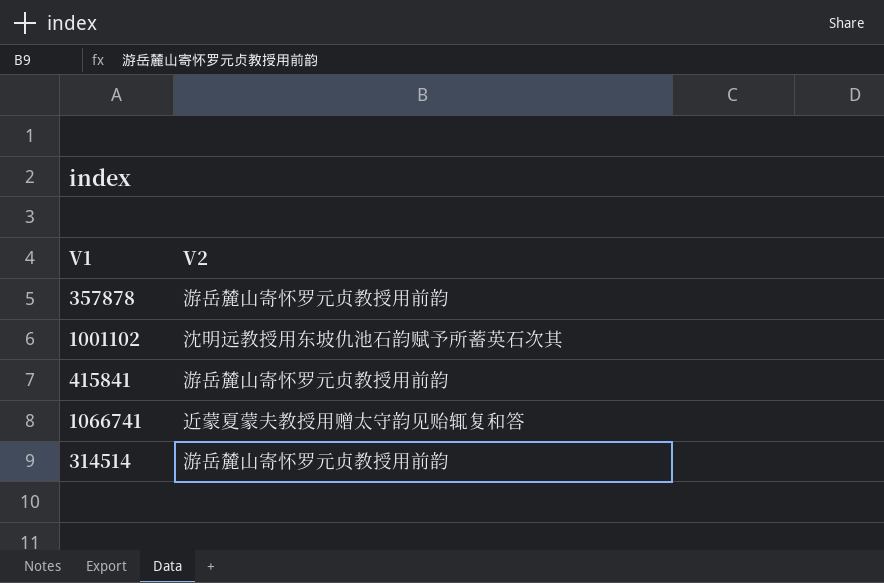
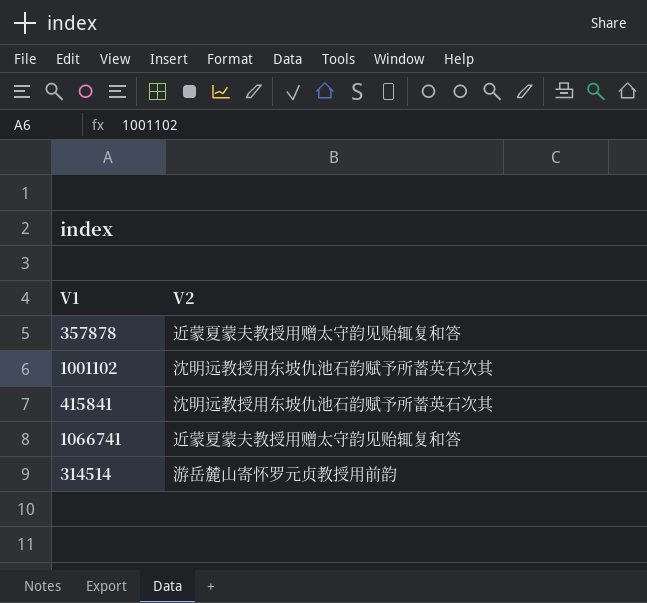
357878 | V2: 游岳麓山寄怀罗元贞教授用前韵 -> 近蒙夏蒙夫教授用赠太守韵见贻辄复和答
415841 | V2: 游岳麓山寄怀罗元贞教授用前韵 -> 沈明远教授用东坡仇池石韵赋予所蓄英石次其

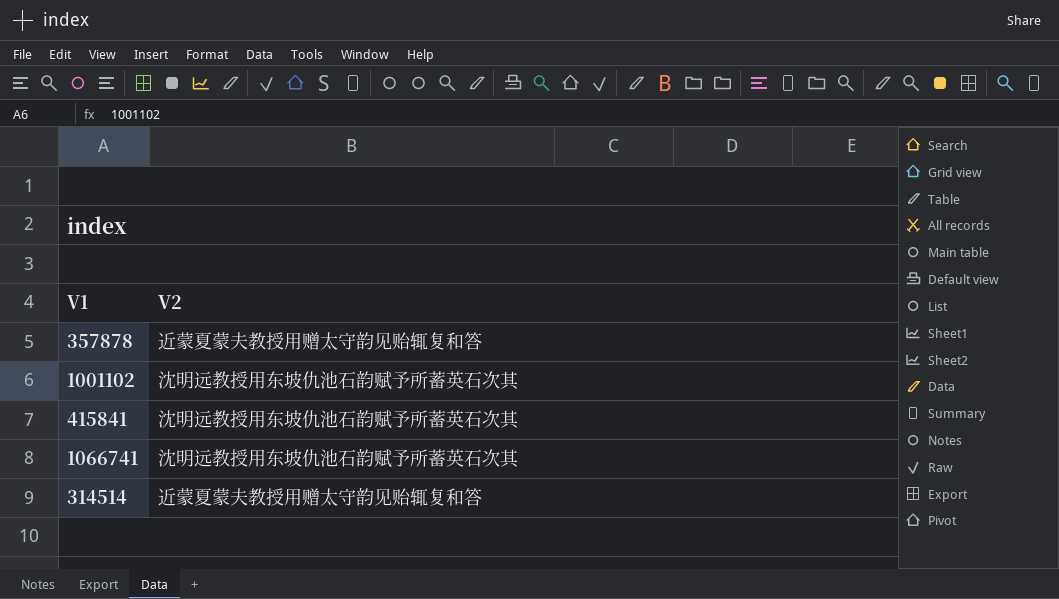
1066741 | V2: 近蒙夏蒙夫教授用赠太守韵见贻辄复和答 -> 沈明远教授用东坡仇池石韵赋予所蓄英石次其
314514 | V2: 游岳麓山寄怀罗元贞教授用前韵 -> 近蒙夏蒙夫教授用赠太守韵见贻辄复和答

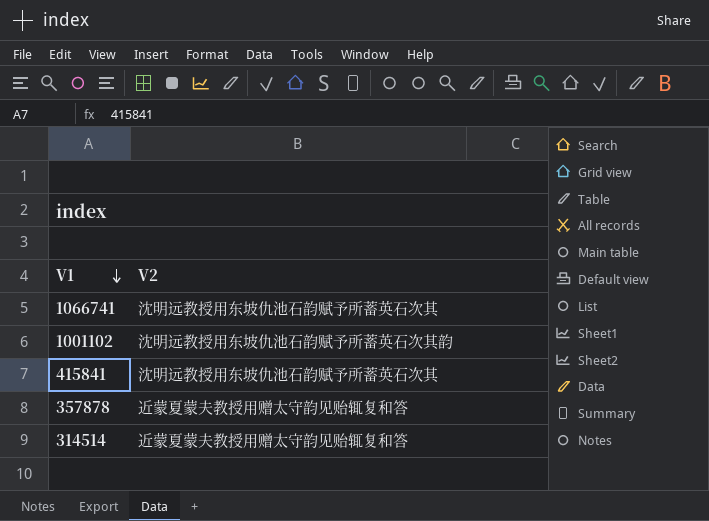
row order: none -> V1 descending
1001102 | V2: 沈明远教授用东坡仇池石韵赋予所蓄英石次其 -> 沈明远教授用东坡仇池石韵赋予所蓄英石次其韵

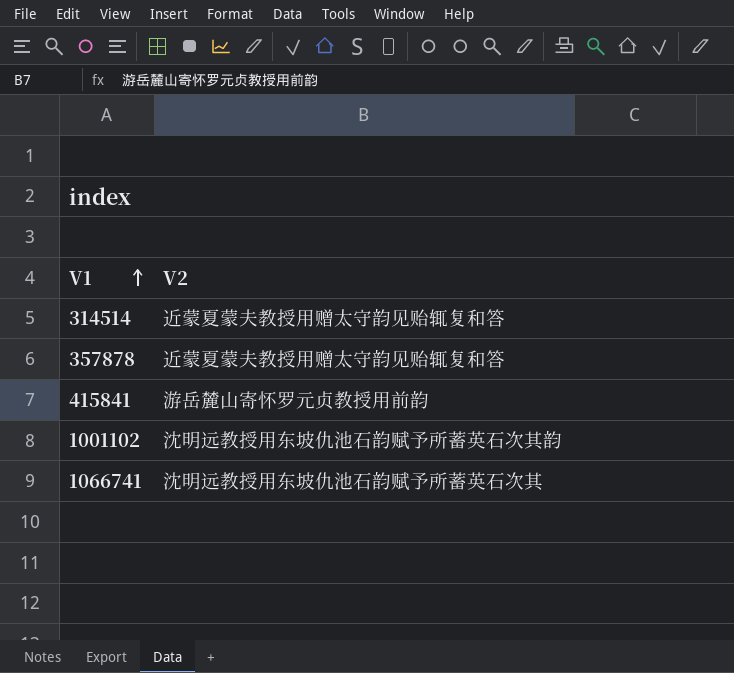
row order: V1 descending -> V1 ascending
415841 | V2: 沈明远教授用东坡仇池石韵赋予所蓄英石次其 -> 游岳麓山寄怀罗元贞教授用前韵

